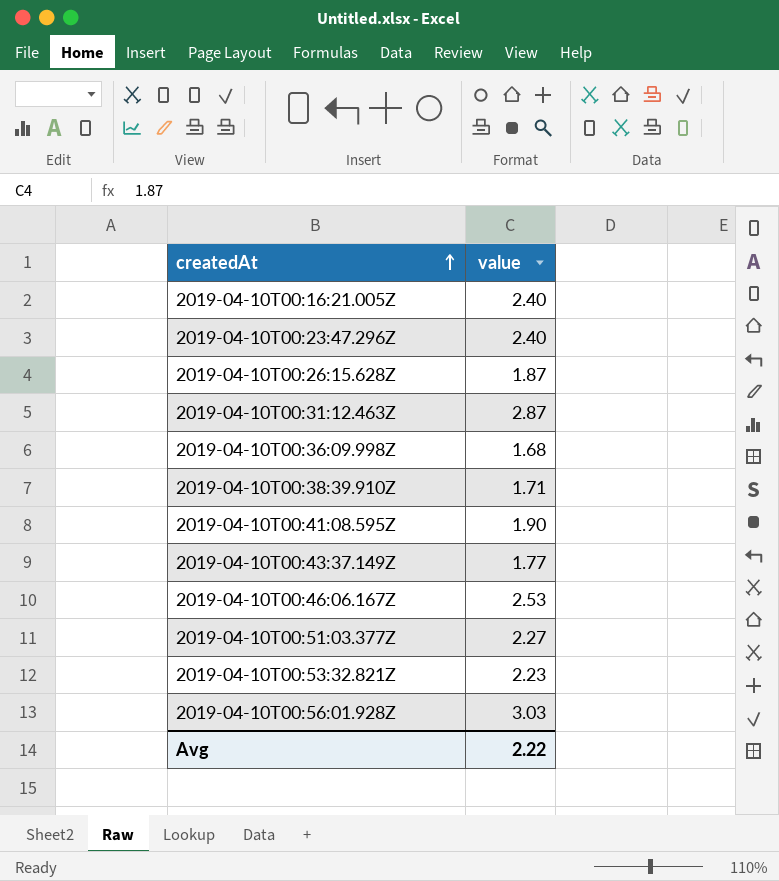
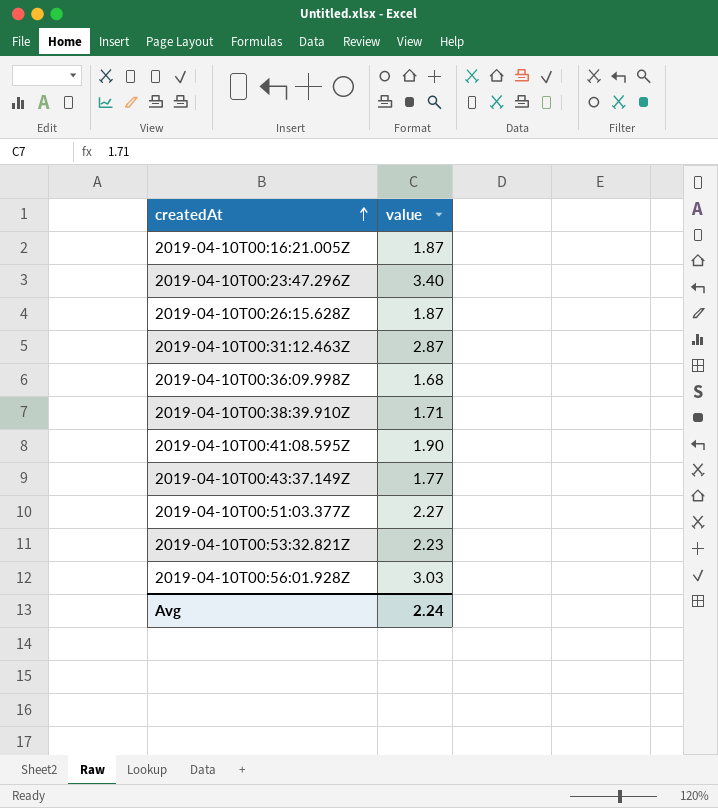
row 2019-04-10T00:46:06.167Z: 2.53 -> none
2019-04-10T00:16:21.005Z | value: 2.40 -> 1.87
2019-04-10T00:23:47.296Z | value: 2.40 -> 3.40
Avg | value: 2.22 -> 2.24

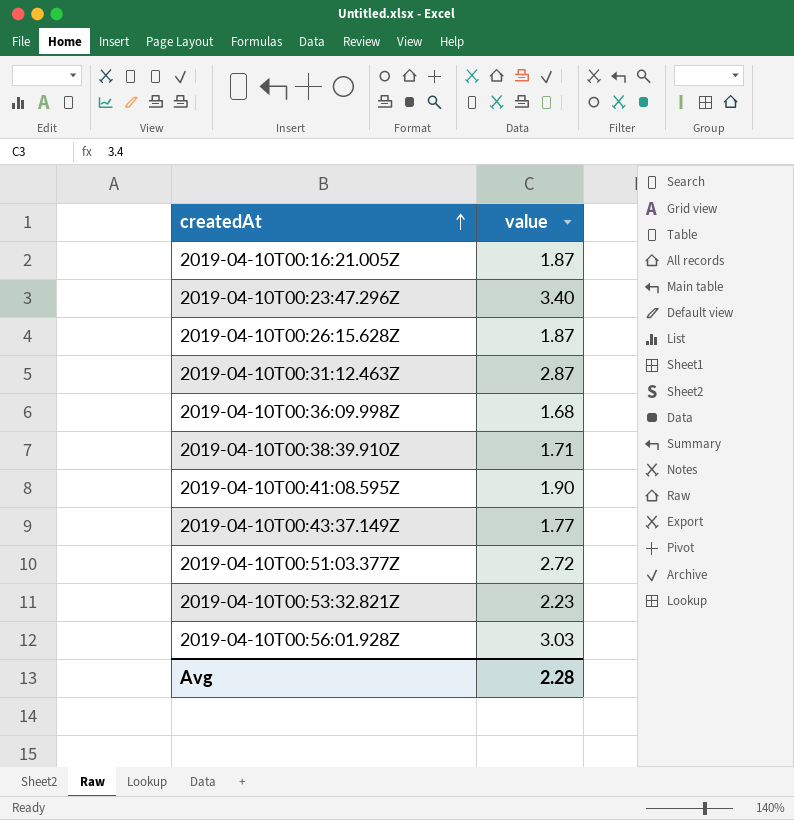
2019-04-10T00:51:03.377Z | value: 2.27 -> 2.72
Avg | value: 2.24 -> 2.28

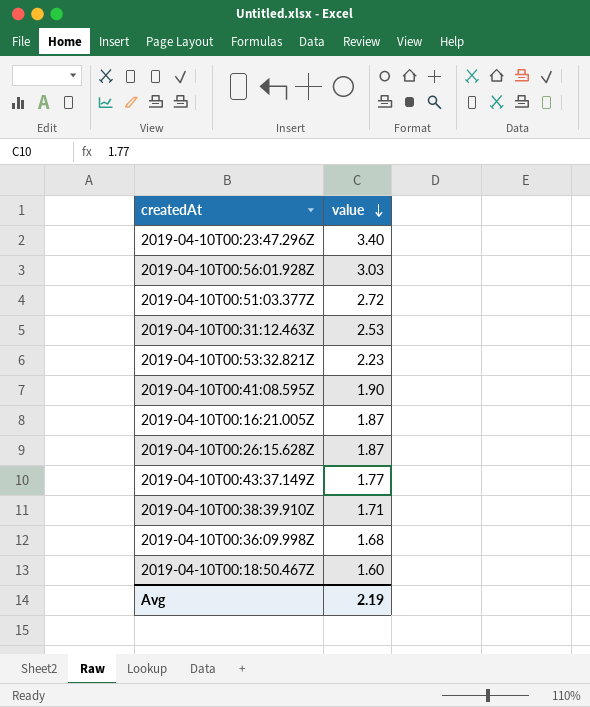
row order: createdAt ascending -> value descending
2019-04-10T00:31:12.463Z | value: 2.87 -> 2.53
row 2019-04-10T00:18:50.467Z: none -> 1.60
Avg | value: 2.28 -> 2.19

